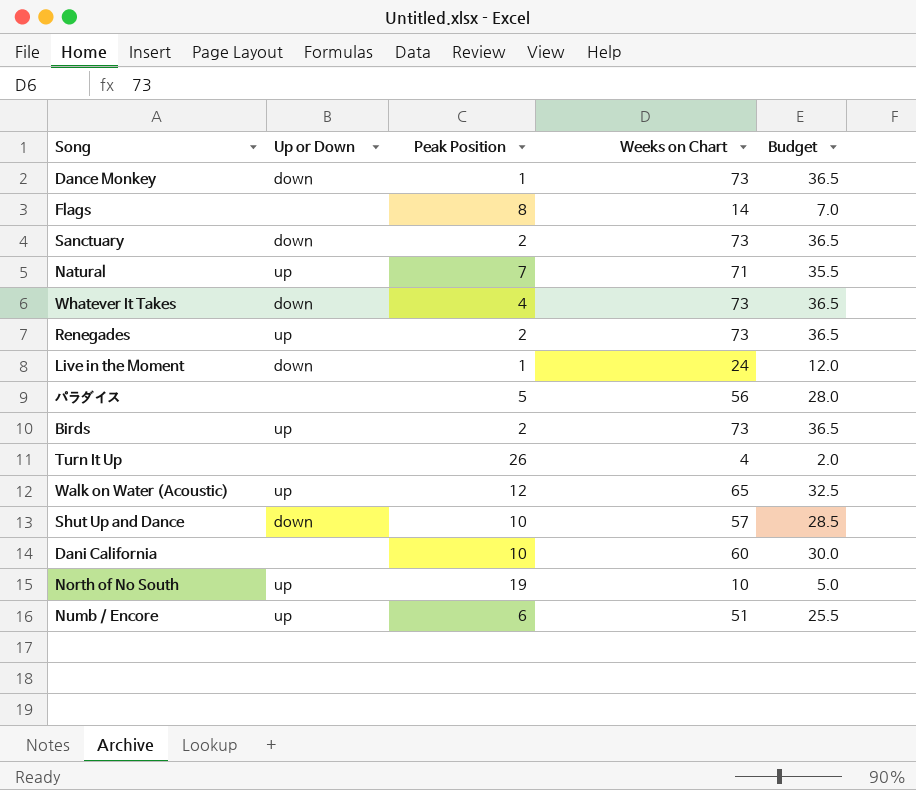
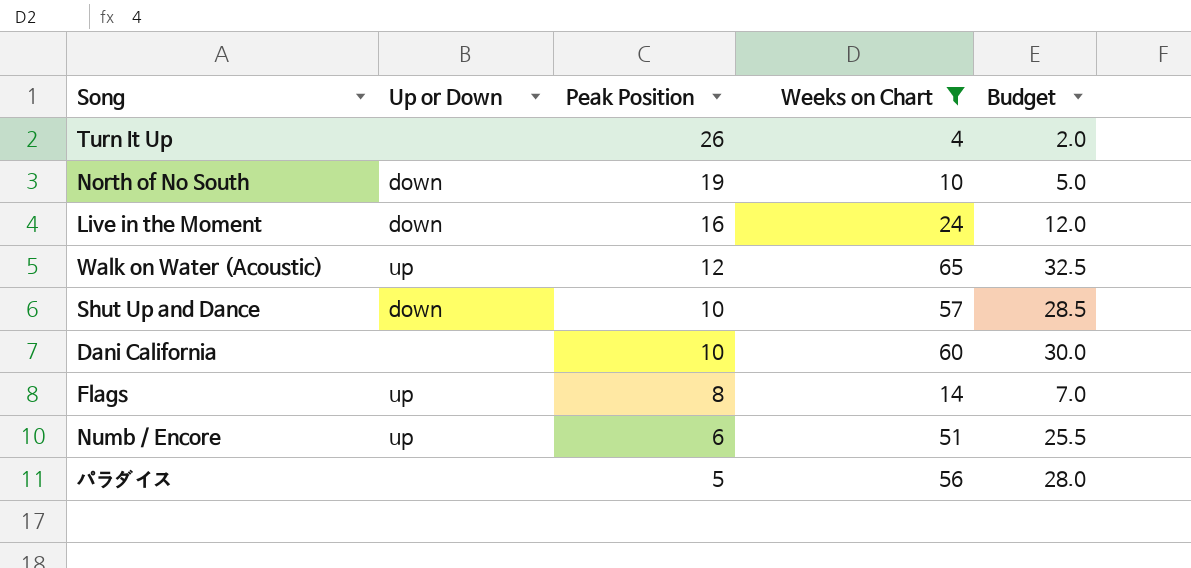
filter: none -> Weeks on Chart <= 65
row order: none -> Peak Position descending
North of No South | Up or Down: up -> down
Live in the Moment | Peak Position: 1 -> 16
Flags | Up or Down: none -> up

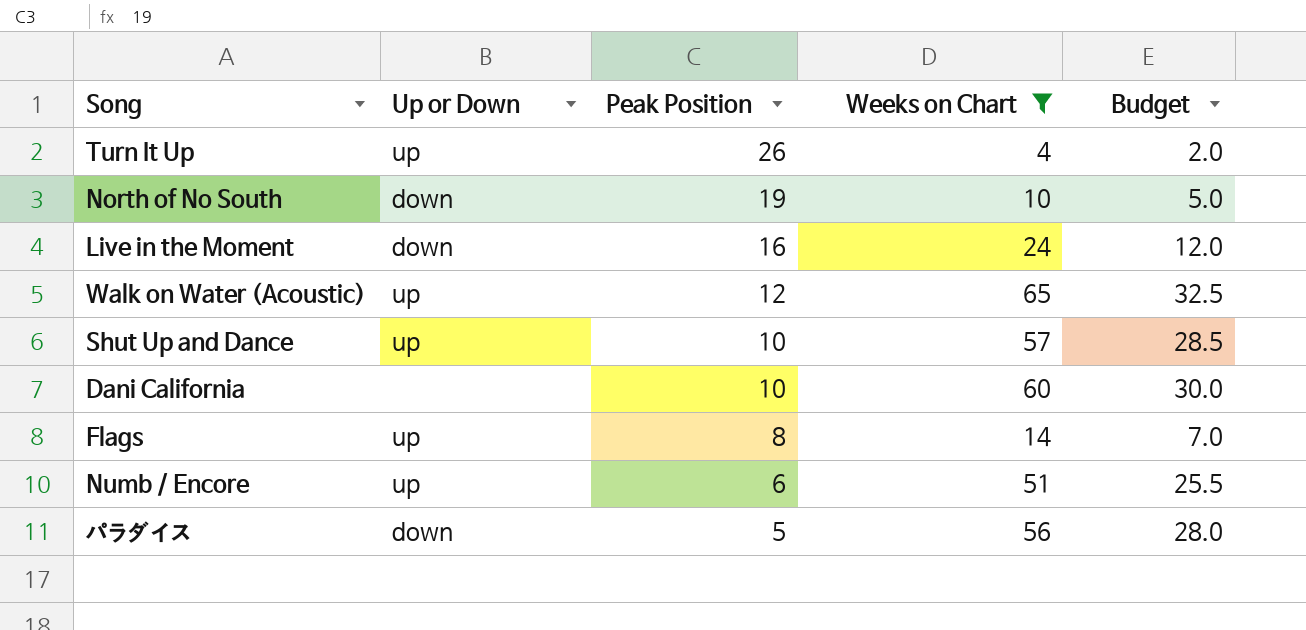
Turn It Up | Up or Down: none -> up
Shut Up and Dance | Up or Down: down -> up
パラダイス | Up or Down: none -> down

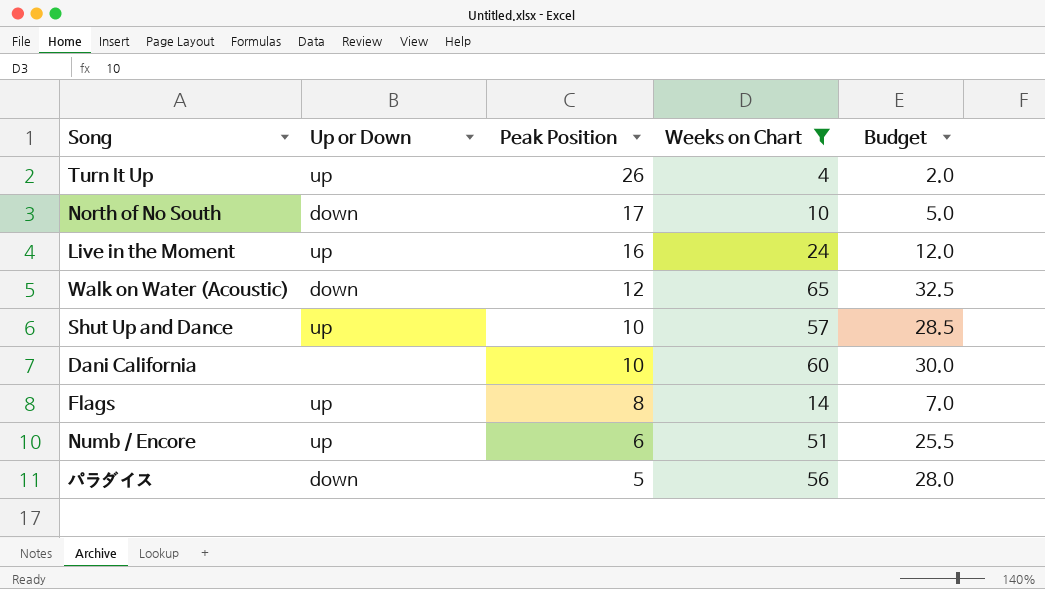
North of No South | Peak Position: 19 -> 17
Live in the Moment | Up or Down: down -> up
Walk on Water (Acoustic) | Up or Down: up -> down

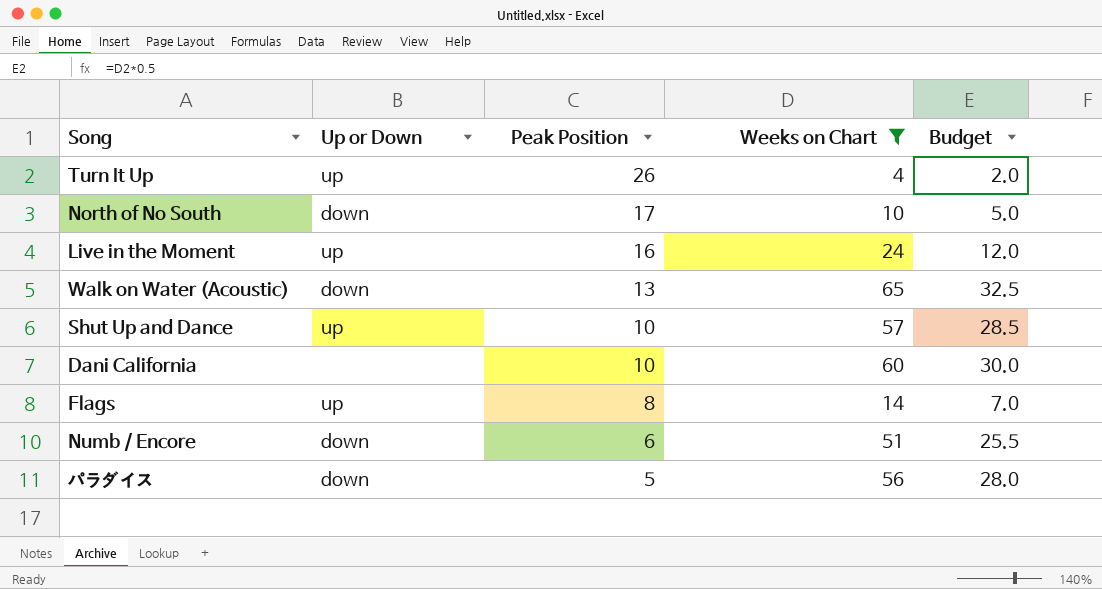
Walk on Water (Acoustic) | Peak Position: 12 -> 13
Numb / Encore | Up or Down: up -> down

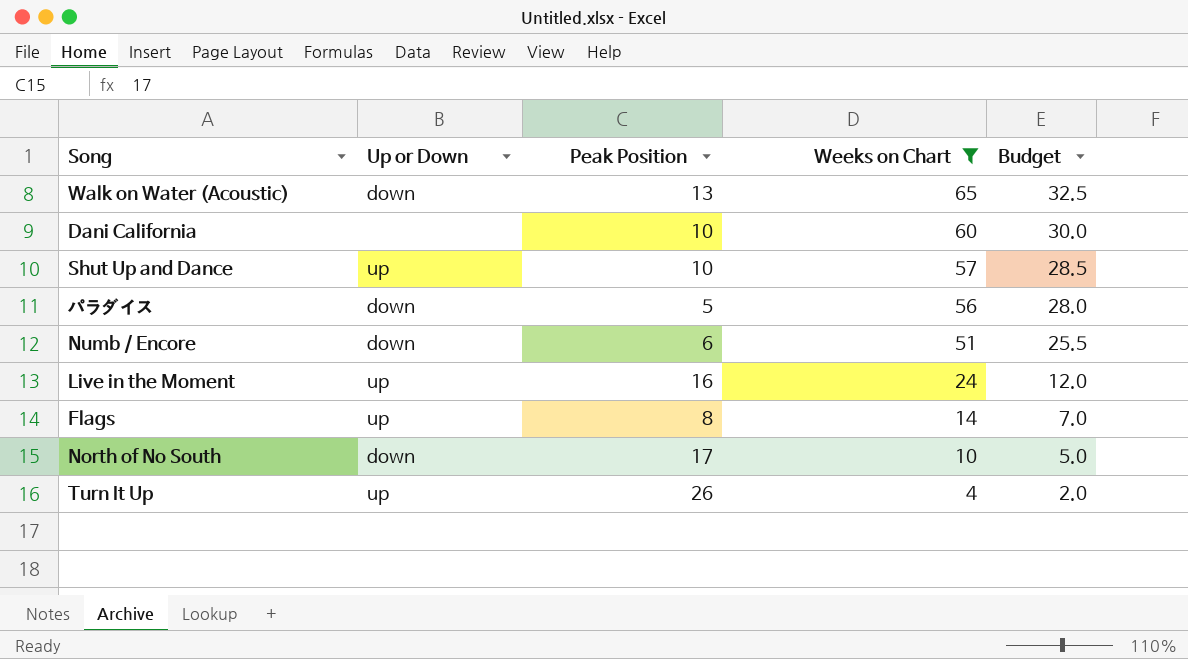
row order: Peak Position descending -> Weeks on Chart descending

